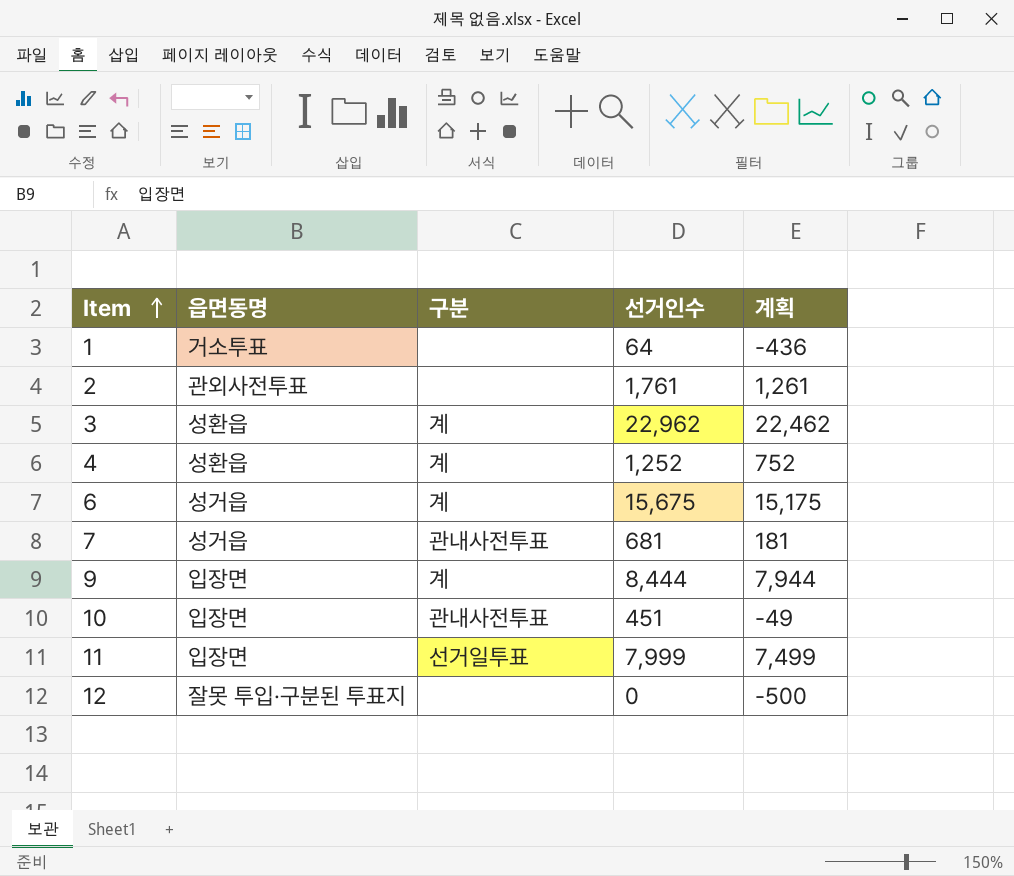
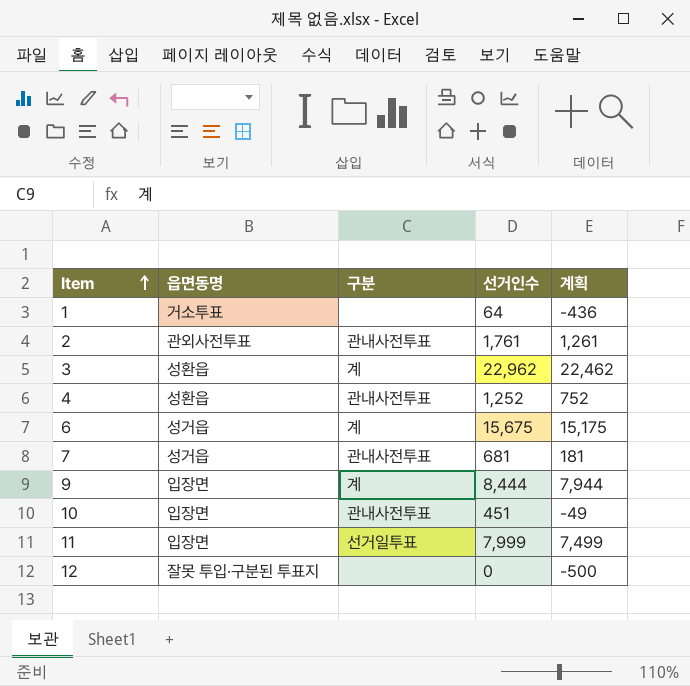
2 | 구분: none -> 관내사전투표
4 | 구분: 계 -> 관내사전투표

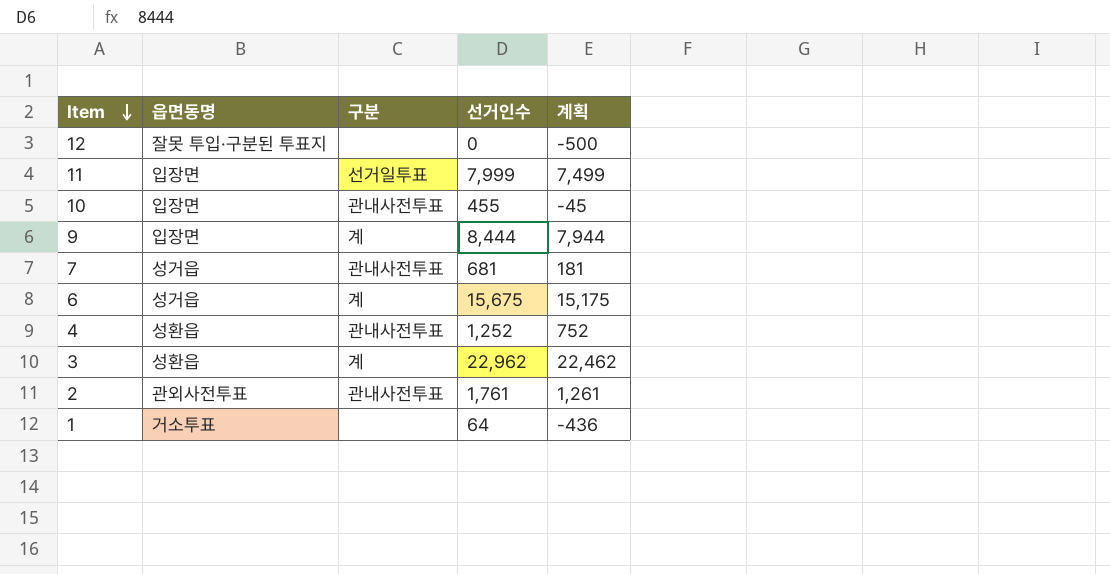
row order: Item ascending -> Item descending
10 | 선거인수: 451 -> 455
10 | 계획: -49 -> -45

